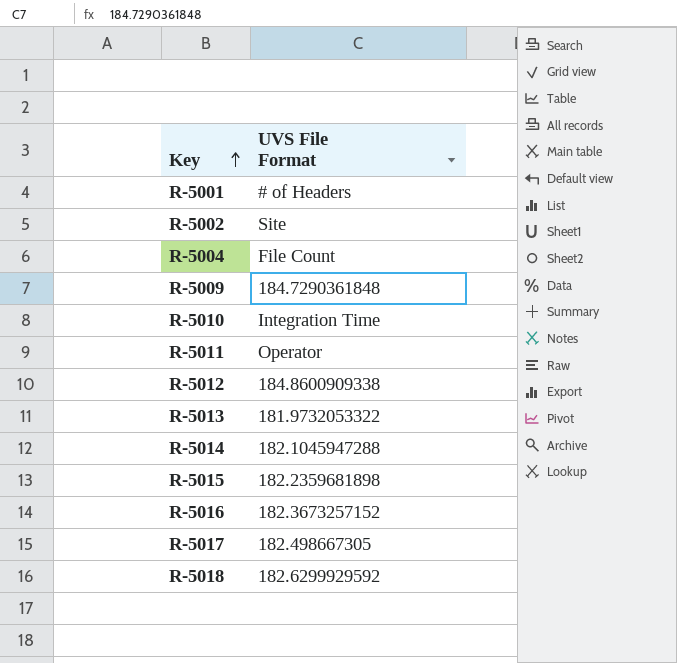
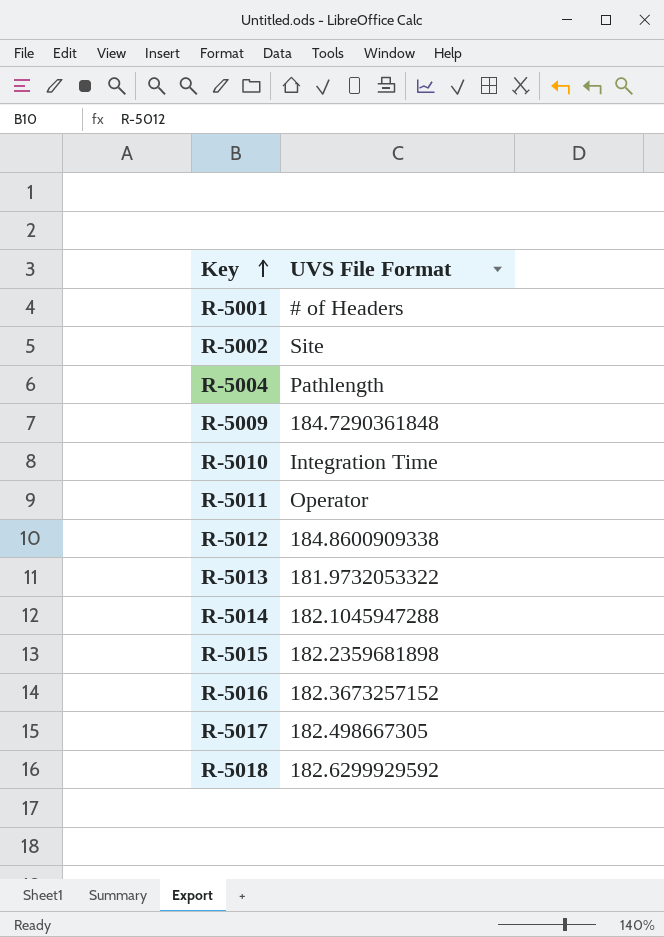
R-5004 | UVS File Format: File Count -> Pathlength

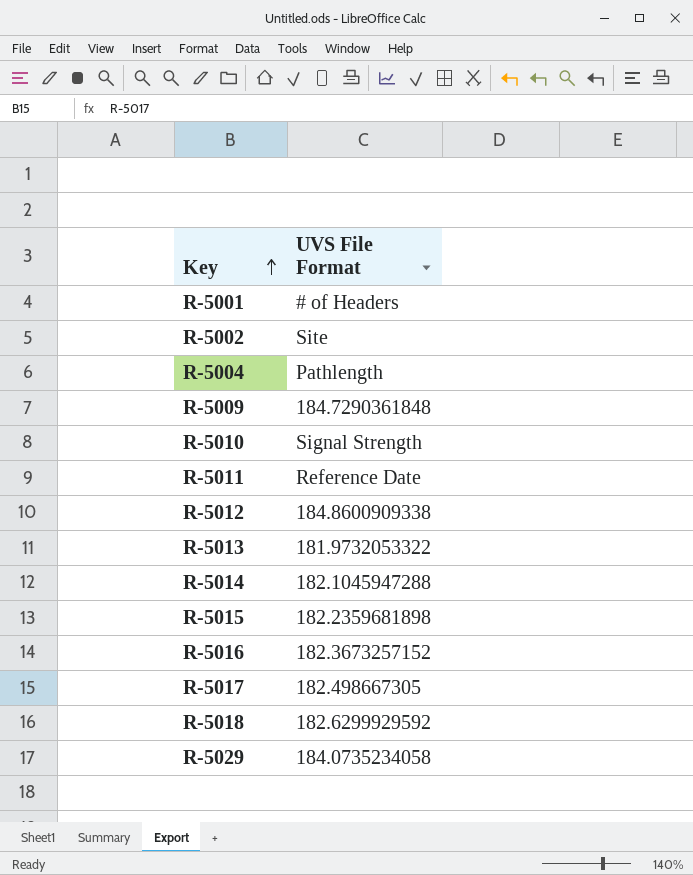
R-5010 | UVS File Format: Integration Time -> Signal Strength
R-5011 | UVS File Format: Operator -> Reference Date
row R-5029: none -> 184.0735234058

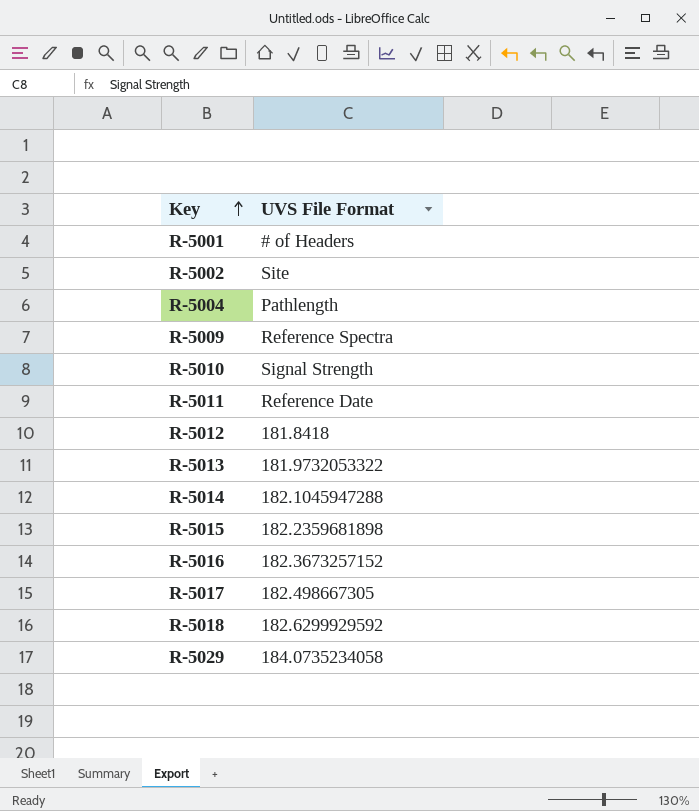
R-5009 | UVS File Format: 184.7290361848 -> Reference Spectra
R-5012 | UVS File Format: 184.8600909338 -> 181.8418

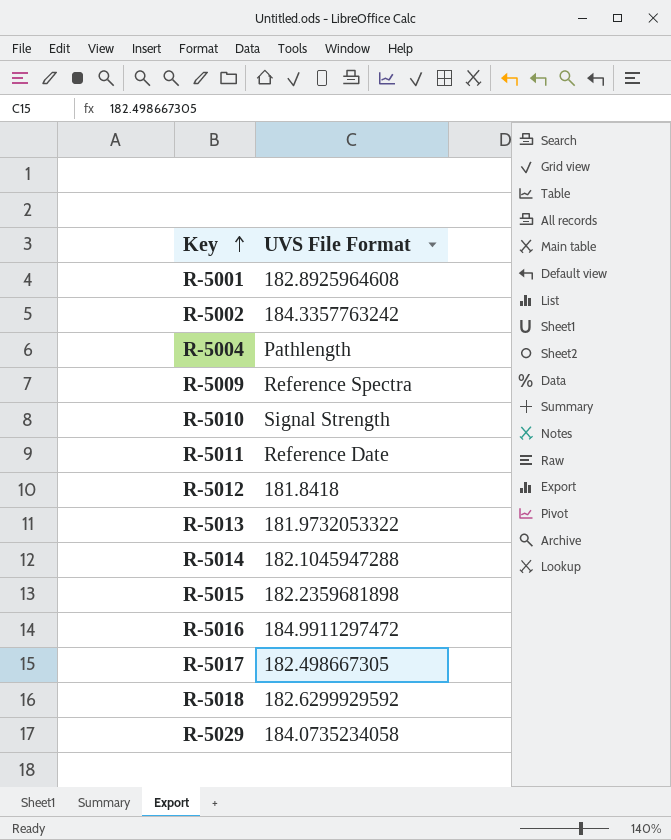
R-5001 | UVS File Format: # of Headers -> 182.8925964608
R-5002 | UVS File Format: Site -> 184.3357763242
R-5016 | UVS File Format: 182.3673257152 -> 184.9911297472

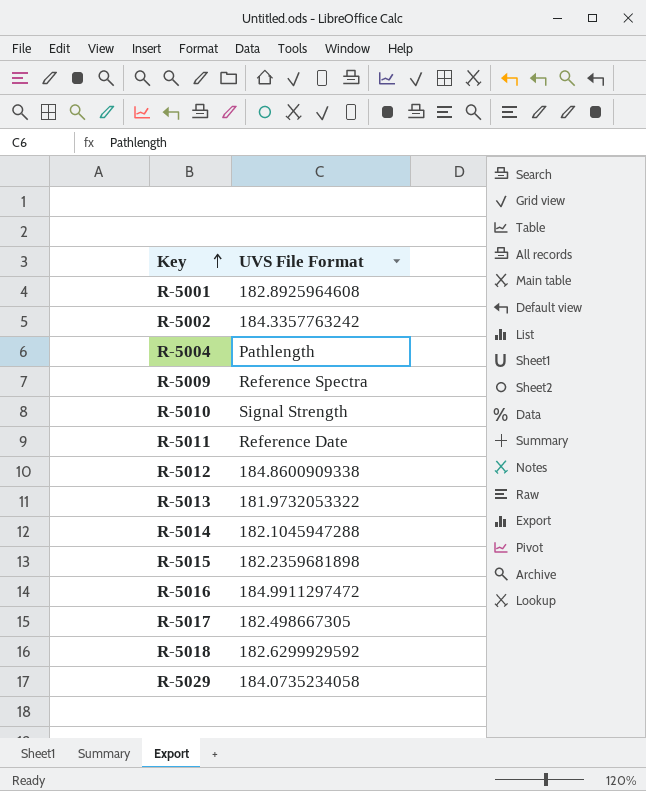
R-5012 | UVS File Format: 181.8418 -> 184.8600909338

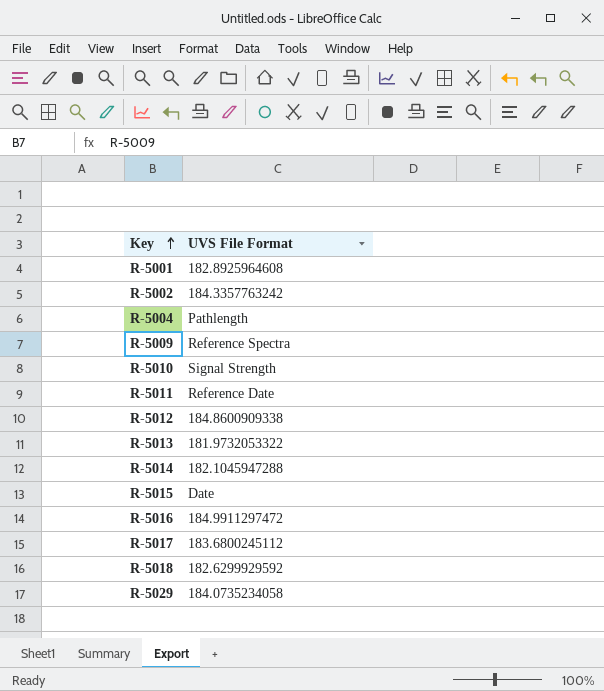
R-5015 | UVS File Format: 182.2359681898 -> Date
R-5017 | UVS File Format: 182.498667305 -> 183.6800245112

